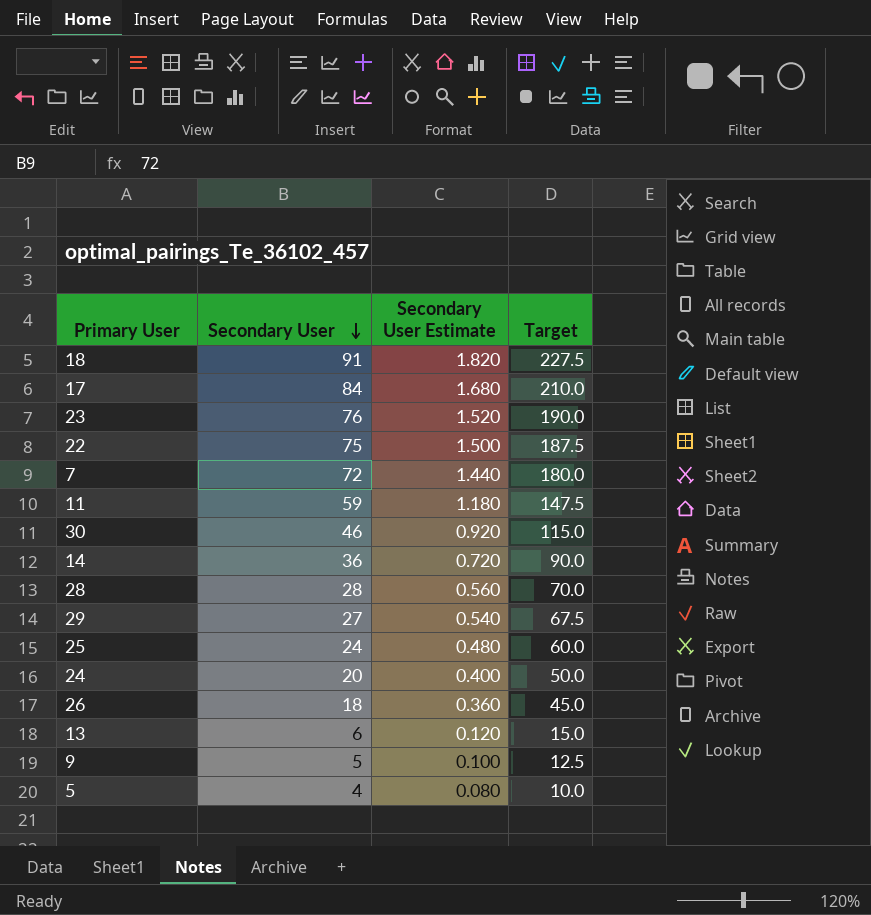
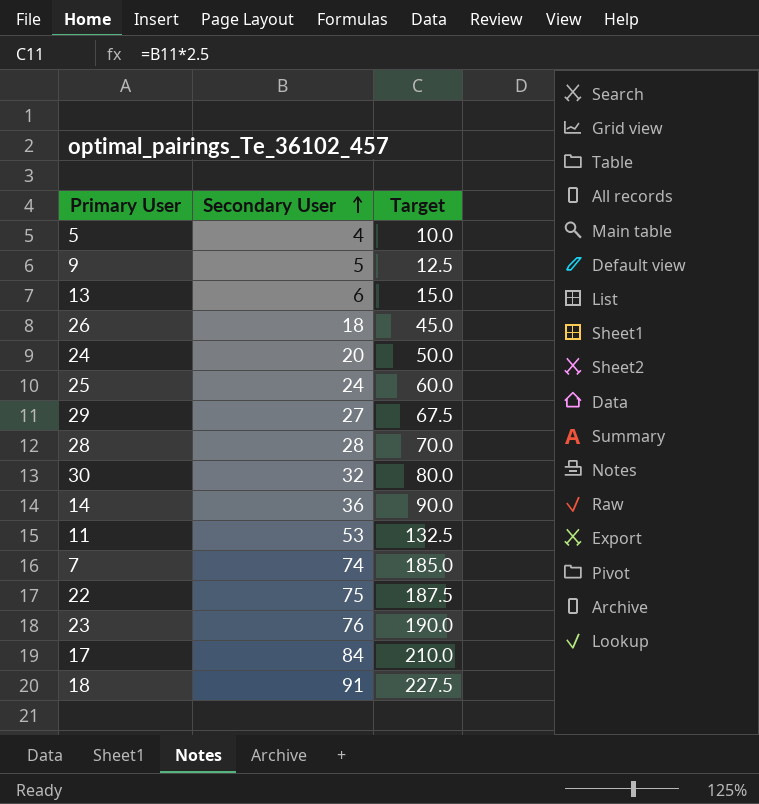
row order: Secondary User descending -> Secondary User ascending
column Secondary User Estimate | formula: [Secondary User] * 0.02 -> none
30 | Secondary User: 46 -> 32
30 | Target: 115.0 -> 80.0
11 | Secondary User: 59 -> 53
11 | Target: 147.5 -> 132.5
7 | Secondary User: 72 -> 74
7 | Target: 180.0 -> 185.0

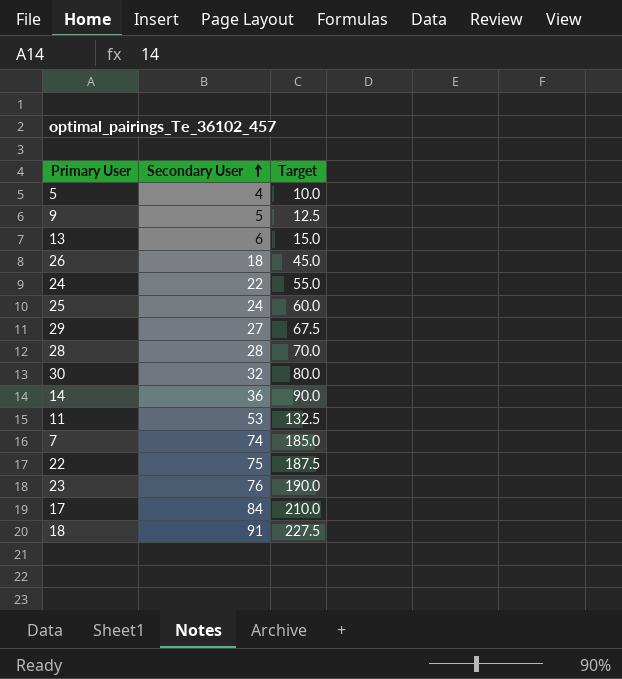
24 | Secondary User: 20 -> 22
24 | Target: 50.0 -> 55.0

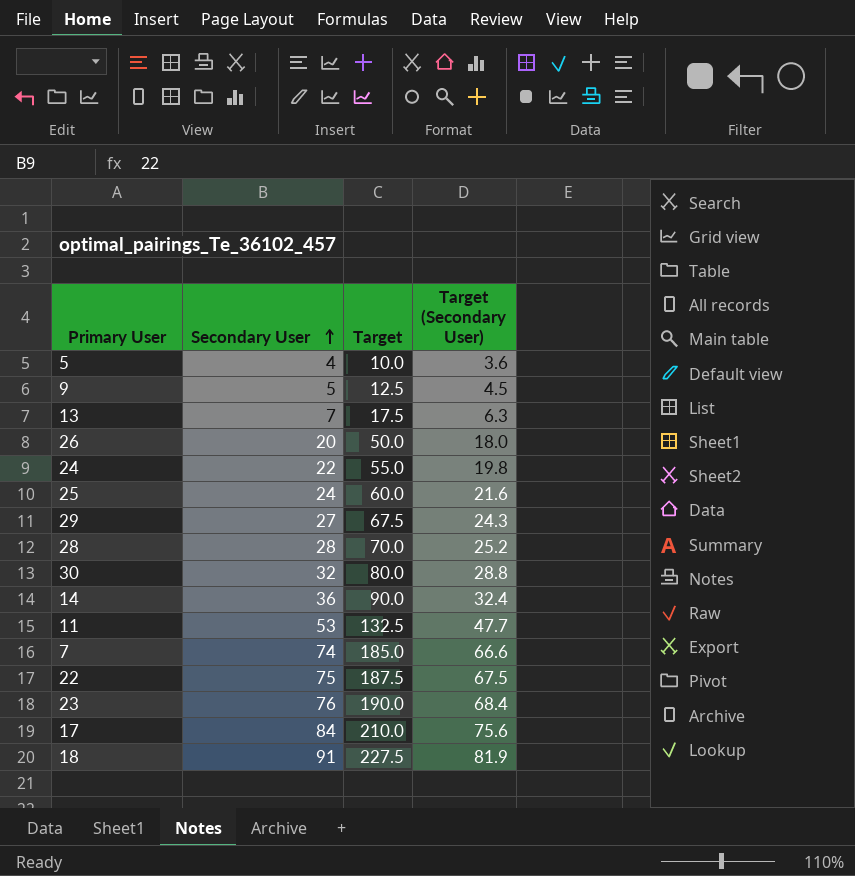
column Target (Secondary User) | formula: none -> [Secondary User] * 0.9
13 | Secondary User: 6 -> 7
13 | Target: 15.0 -> 17.5
26 | Secondary User: 18 -> 20
26 | Target: 45.0 -> 50.0

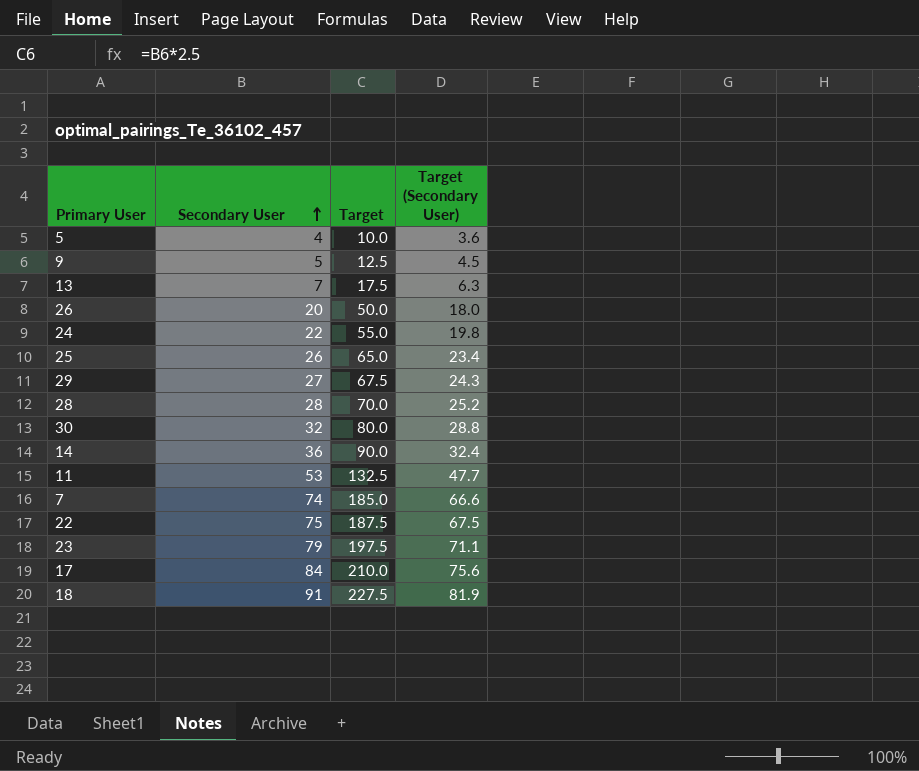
25 | Secondary User: 24 -> 26
25 | Target: 60.0 -> 65.0
25 | Target (Secondary User): 21.6 -> 23.4
23 | Secondary User: 76 -> 79
23 | Target: 190.0 -> 197.5
23 | Target (Secondary User): 68.4 -> 71.1

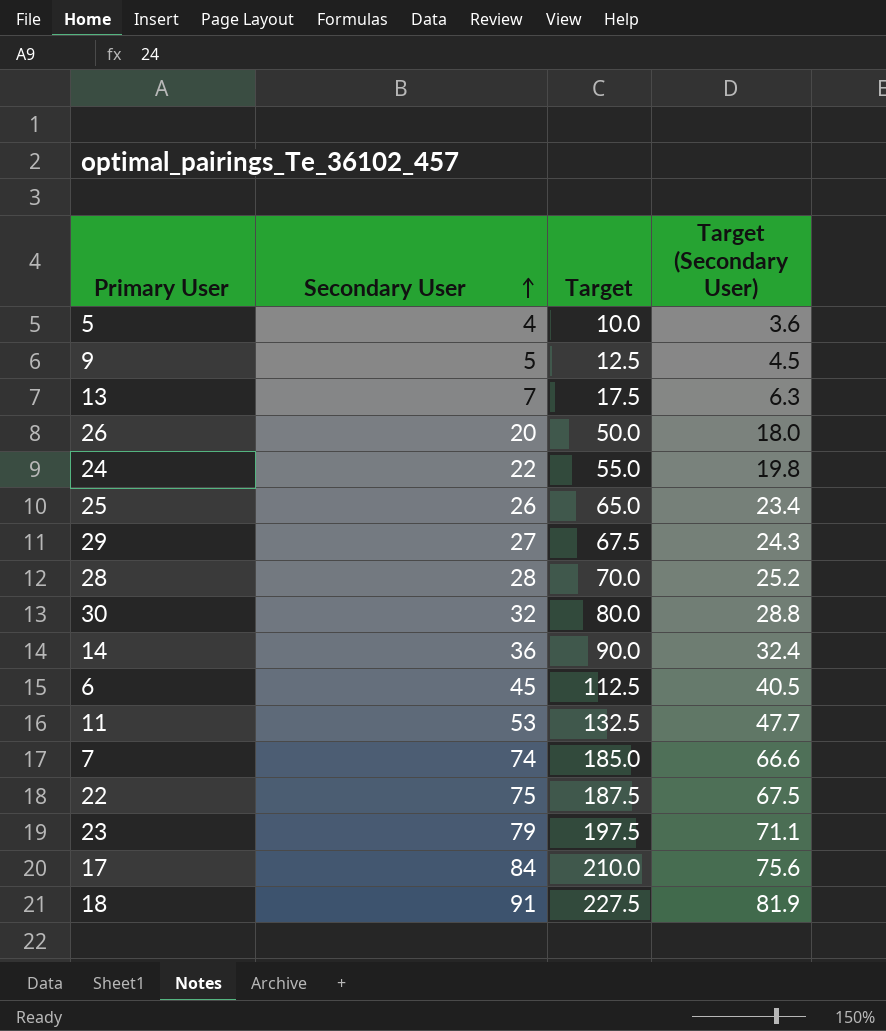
row 6: none -> 45 | 112.5 | 40.5

